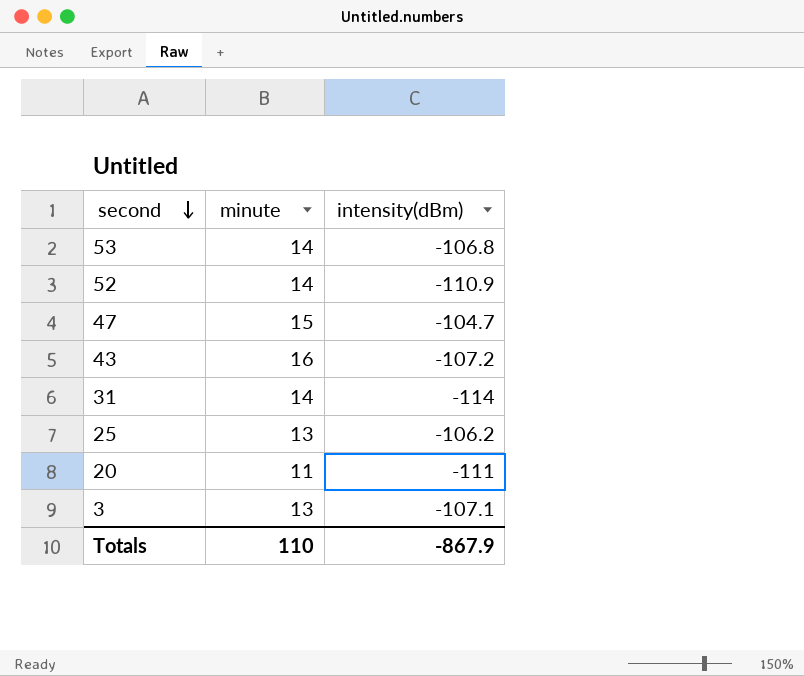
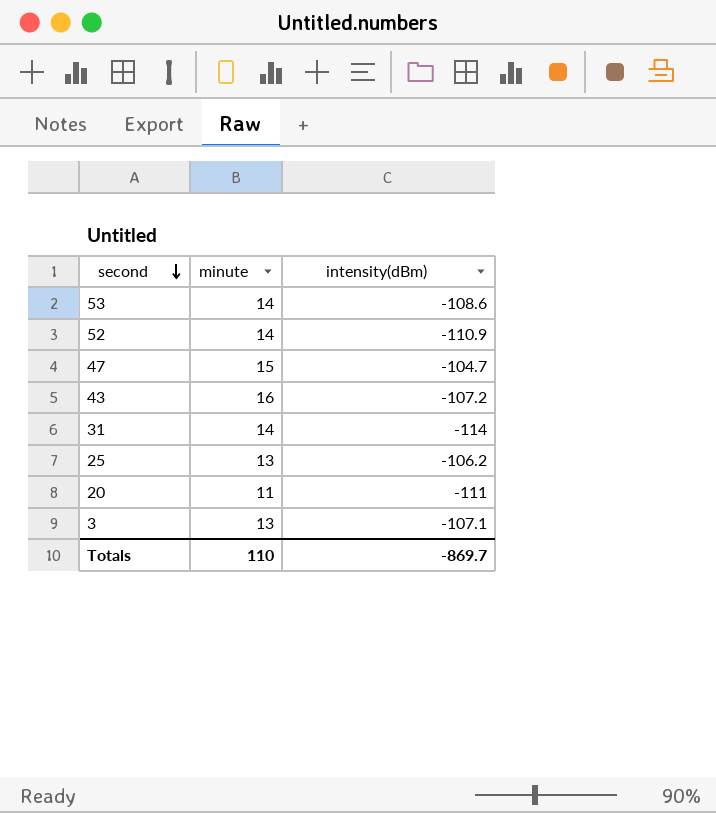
53 | intensity(dBm): -106.8 -> -108.6
Totals | intensity(dBm): -867.9 -> -869.7

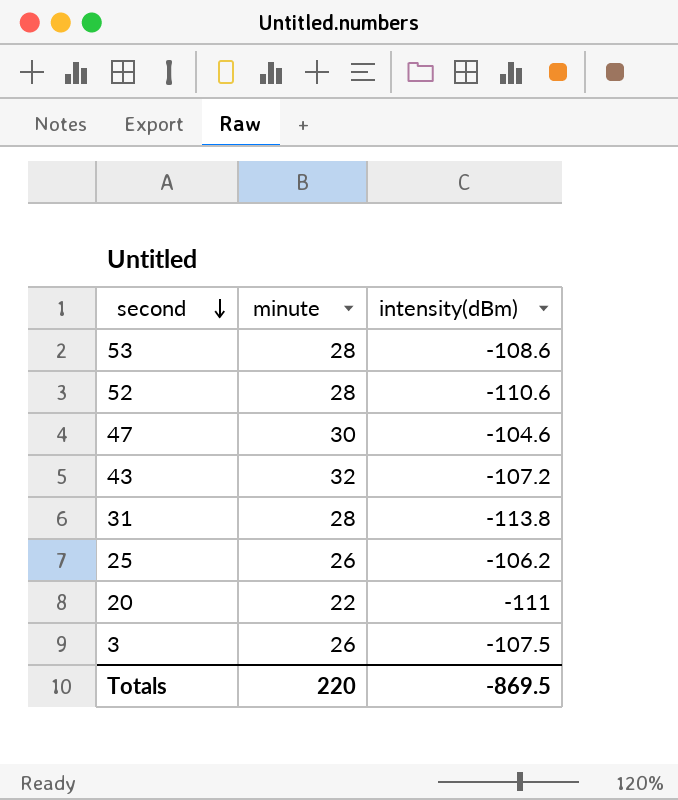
53 | minute: 14 -> 28
52 | minute: 14 -> 28
52 | intensity(dBm): -110.9 -> -110.6
47 | minute: 15 -> 30
47 | intensity(dBm): -104.7 -> -104.6
43 | minute: 16 -> 32
31 | minute: 14 -> 28
31 | intensity(dBm): -114 -> -113.8
25 | minute: 13 -> 26
20 | minute: 11 -> 22
3 | minute: 13 -> 26
3 | intensity(dBm): -107.1 -> -107.5
Totals | minute: 110 -> 220
Totals | intensity(dBm): -869.7 -> -869.5

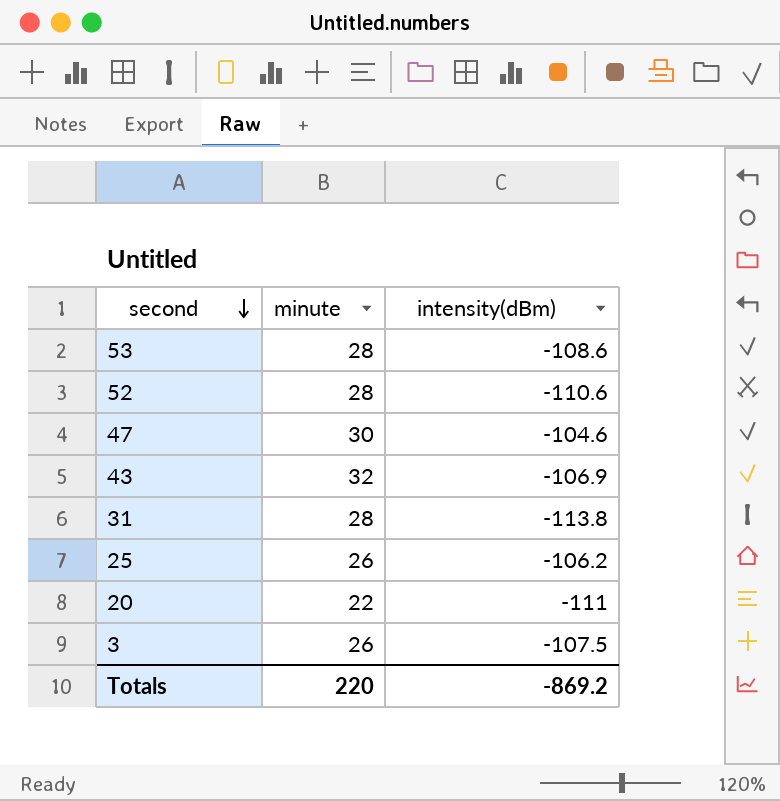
43 | intensity(dBm): -107.2 -> -106.9
Totals | intensity(dBm): -869.5 -> -869.2

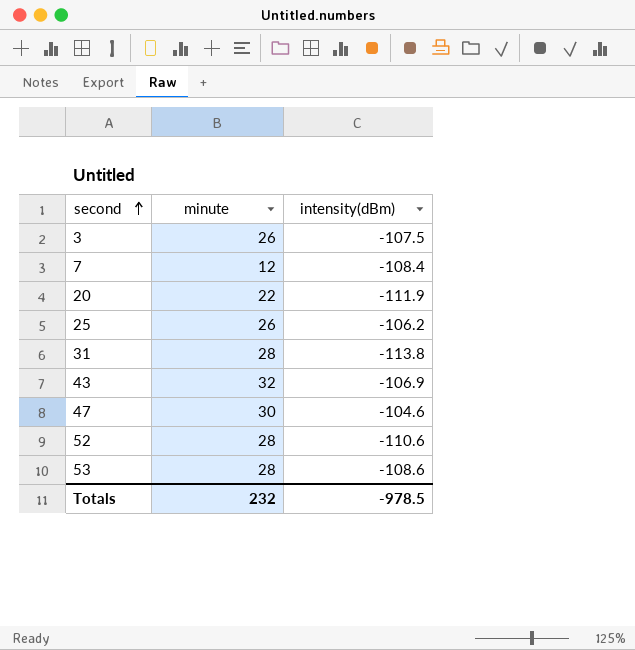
row order: second descending -> second ascending
row 7: none -> 12 | -108.4
20 | intensity(dBm): -111 -> -111.9
Totals | minute: 220 -> 232
Totals | intensity(dBm): -869.2 -> -978.5

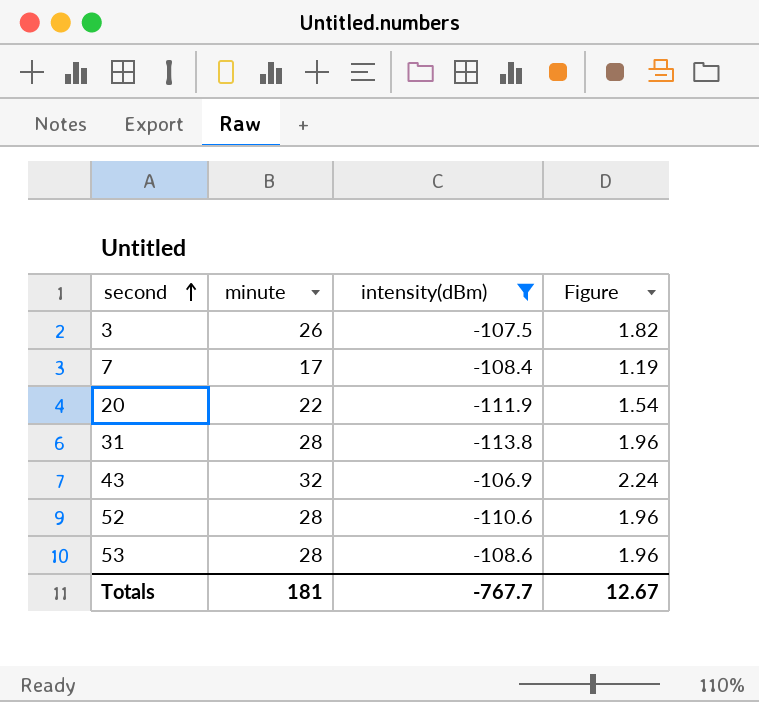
filter: none -> intensity(dBm) <= -106.9
column Figure | formula: none -> [minute] * 0.07
7 | minute: 12 -> 17
Totals | minute: 232 -> 181
Totals | intensity(dBm): -978.5 -> -767.7

